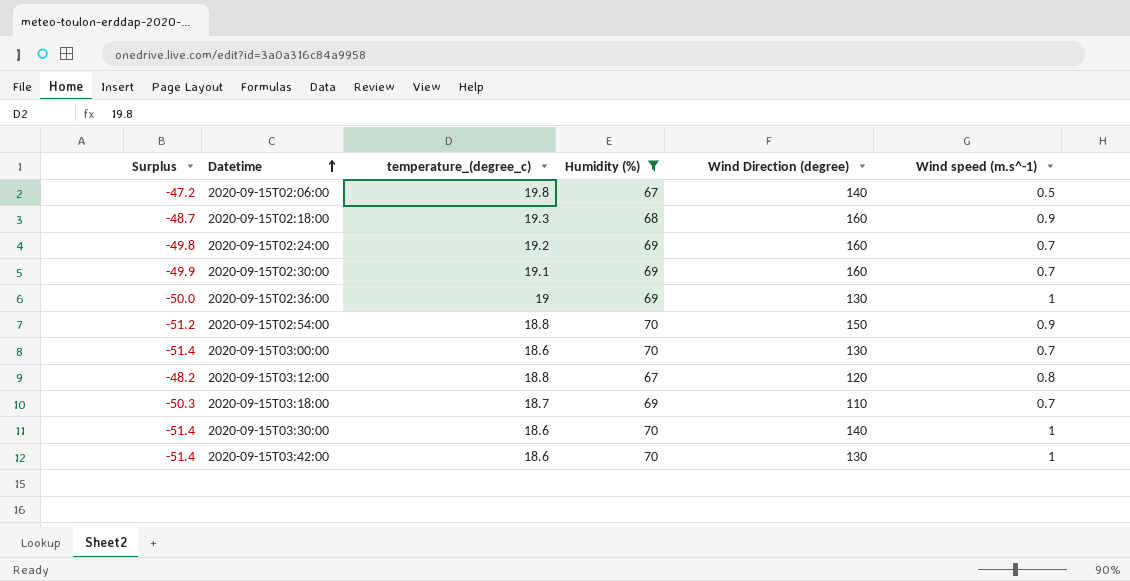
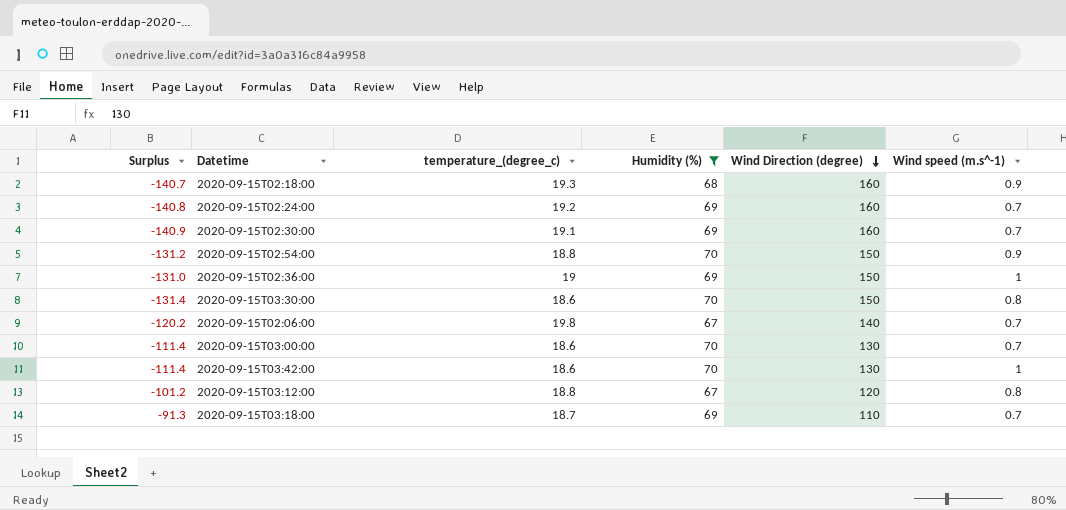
row order: Datetime ascending -> Wind Direction (degree) descending
column Surplus | formula: [temperature_(degree_c)] - [Humidity (%)] -> [temperature_(degree_c)] - [Wind Direction (degree)]
2020-09-15T02:36:00 | Wind Direction (degree): 130 -> 150
2020-09-15T03:30:00 | Wind Direction (degree): 140 -> 150
2020-09-15T03:30:00 | Wind speed (m.s^-1): 1 -> 0.8
2020-09-15T02:06:00 | Wind speed (m.s^-1): 0.5 -> 0.7

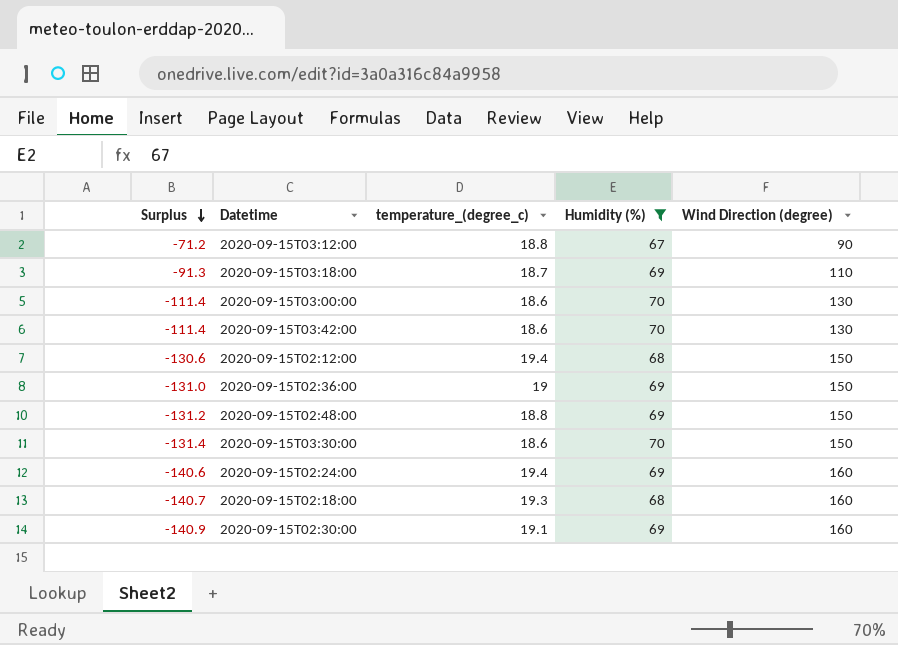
row order: Wind Direction (degree) descending -> Surplus descending
column Wind speed (m.s^-1) | position: 6 -> none
row 2020-09-15T02:54:00: -131.2 | 18.8 | 70 | 150 | 0.9 -> none
row 2020-09-15T02:06:00: -120.2 | 19.8 | 67 | 140 | 0.7 -> none
2020-09-15T03:12:00 | Surplus: -101.2 -> -71.2
2020-09-15T03:12:00 | Wind Direction (degree): 120 -> 90
row 2020-09-15T02:12:00: none -> -130.6 | 19.4 | 68 | 150
row 2020-09-15T02:48:00: none -> -131.2 | 18.8 | 69 | 150
2020-09-15T02:24:00 | Surplus: -140.8 -> -140.6
2020-09-15T02:24:00 | temperature_(degree_c): 19.2 -> 19.4

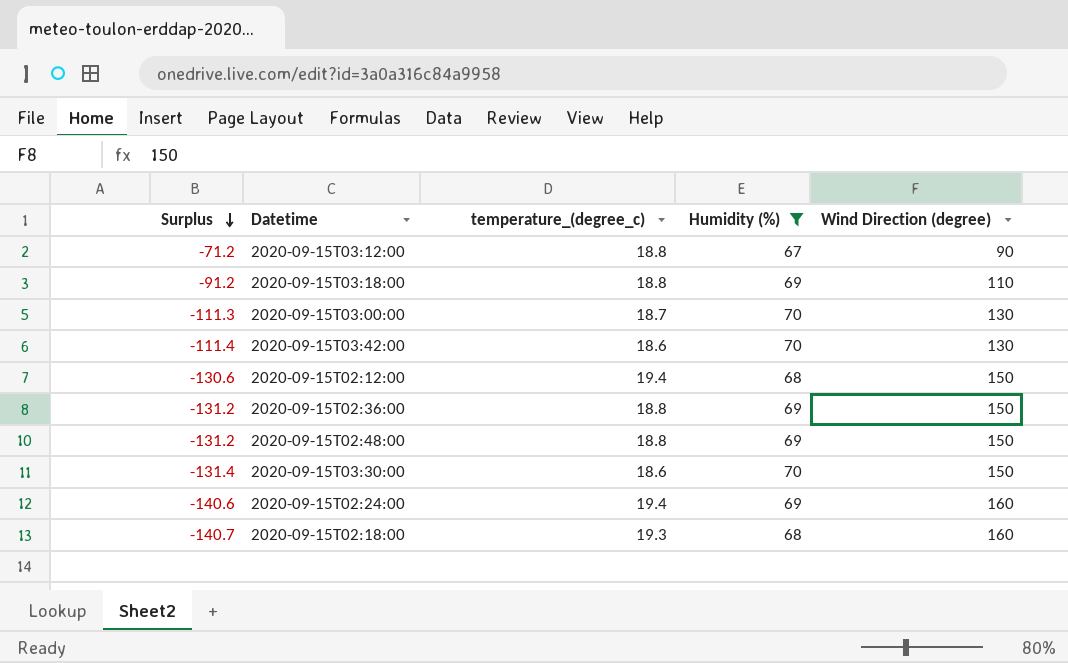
row 2020-09-15T02:30:00: -140.9 | 19.1 | 69 | 160 -> none
2020-09-15T03:18:00 | Surplus: -91.3 -> -91.2
2020-09-15T03:18:00 | temperature_(degree_c): 18.7 -> 18.8
2020-09-15T03:00:00 | Surplus: -111.4 -> -111.3
2020-09-15T03:00:00 | temperature_(degree_c): 18.6 -> 18.7
2020-09-15T02:36:00 | Surplus: -131.0 -> -131.2
2020-09-15T02:36:00 | temperature_(degree_c): 19 -> 18.8

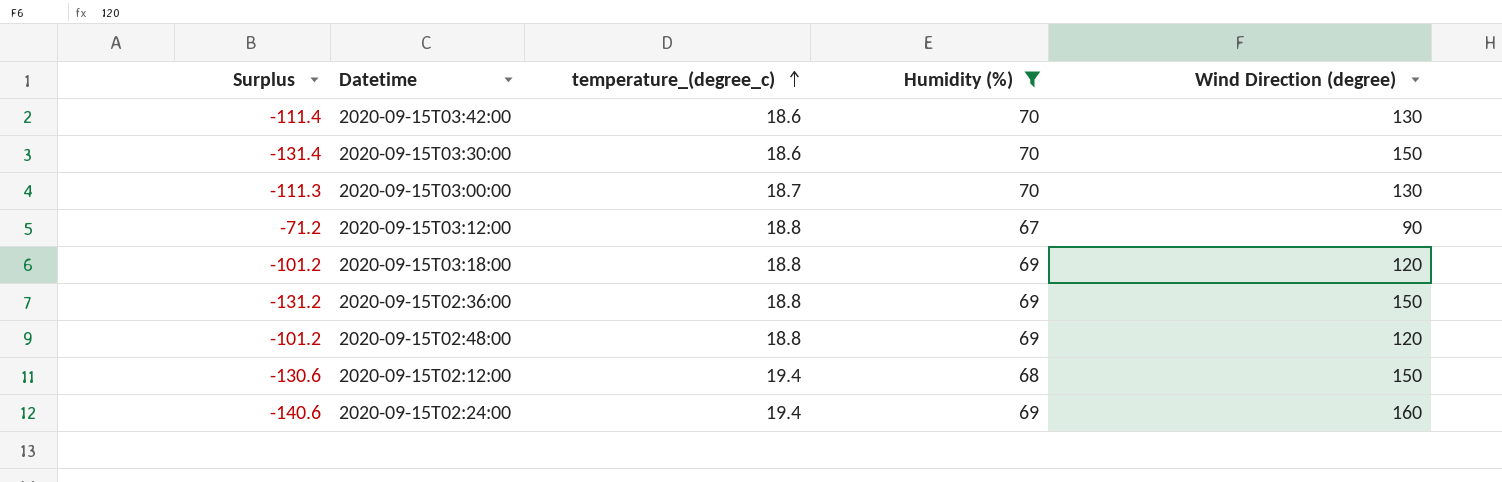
row order: Surplus descending -> temperature_(degree_c) ascending
row 2020-09-15T02:18:00: -140.7 | 19.3 | 68 | 160 -> none
2020-09-15T03:18:00 | Surplus: -91.2 -> -101.2
2020-09-15T03:18:00 | Wind Direction (degree): 110 -> 120
2020-09-15T02:48:00 | Surplus: -131.2 -> -101.2
2020-09-15T02:48:00 | Wind Direction (degree): 150 -> 120

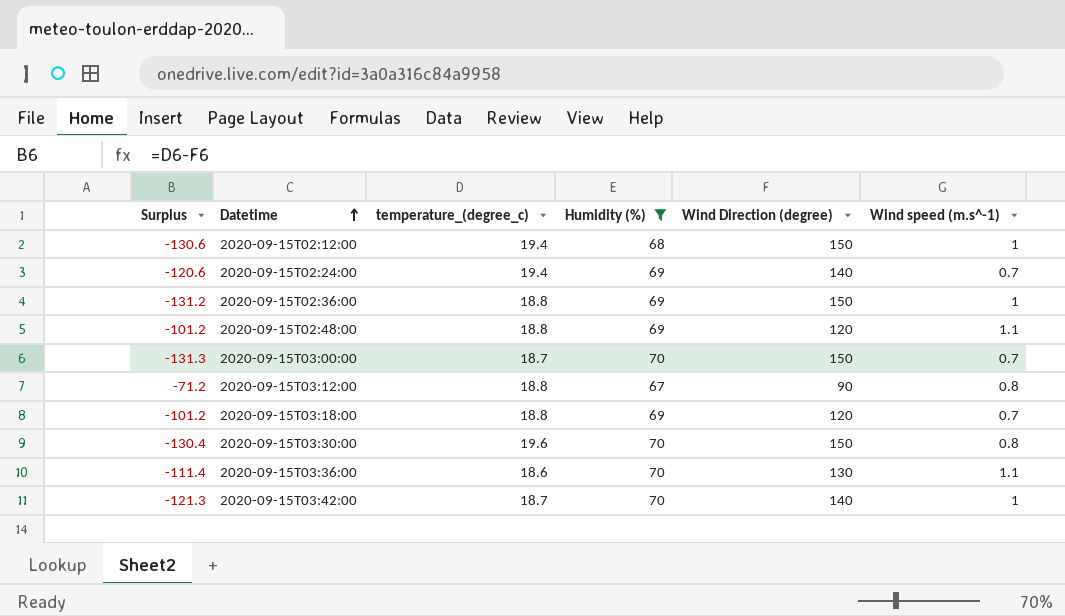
row order: temperature_(degree_c) ascending -> Datetime ascending
column Wind speed (m.s^-1) | position: none -> 6
2020-09-15T02:24:00 | Surplus: -140.6 -> -120.6
2020-09-15T02:24:00 | Wind Direction (degree): 160 -> 140
2020-09-15T03:00:00 | Surplus: -111.3 -> -131.3
2020-09-15T03:00:00 | Wind Direction (degree): 130 -> 150
2020-09-15T03:30:00 | Surplus: -131.4 -> -130.4
2020-09-15T03:30:00 | temperature_(degree_c): 18.6 -> 19.6
row 2020-09-15T03:36:00: none -> -111.4 | 18.6 | 70 | 130 | 1.1
2020-09-15T03:42:00 | Surplus: -111.4 -> -121.3
2020-09-15T03:42:00 | temperature_(degree_c): 18.6 -> 18.7
2020-09-15T03:42:00 | Wind Direction (degree): 130 -> 140

